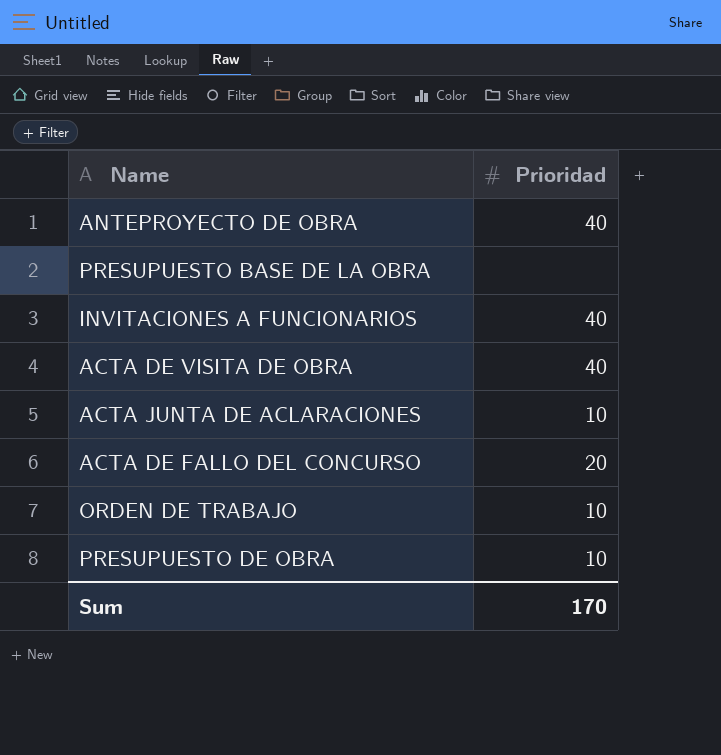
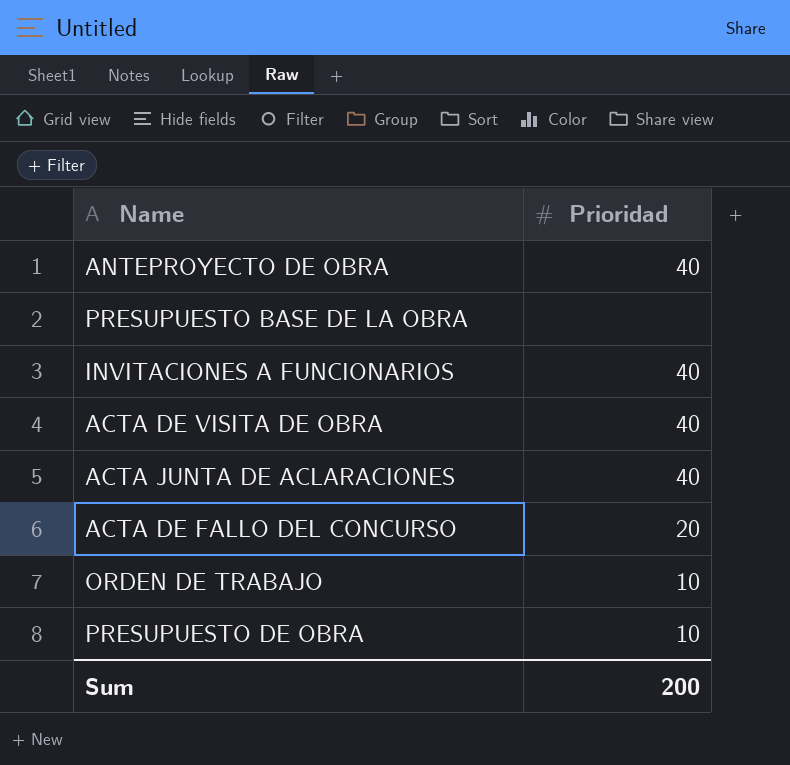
ACTA JUNTA DE ACLARACIONES | Prioridad: 10 -> 40
Sum | Prioridad: 170 -> 200

